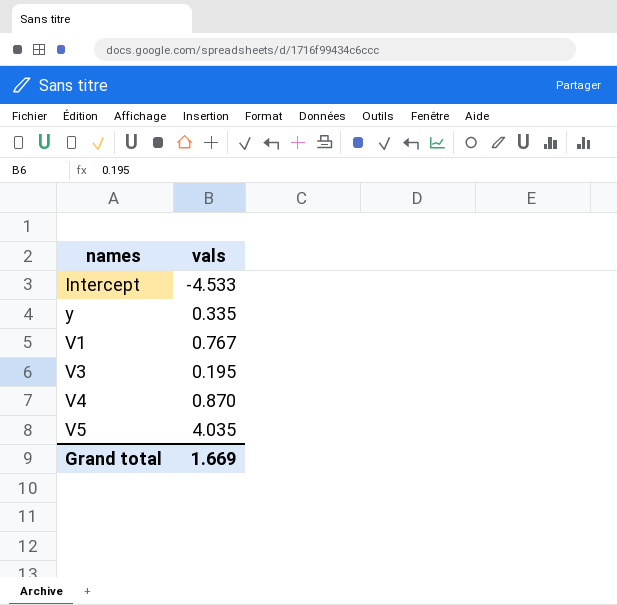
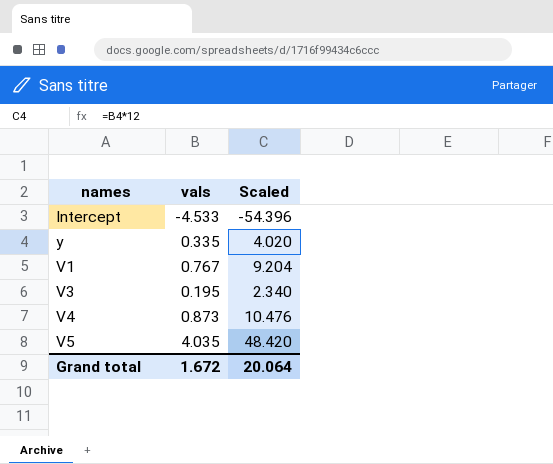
column Scaled | formula: none -> [vals] * 12
V4 | vals: 0.870 -> 0.873
Grand total | vals: 1.669 -> 1.672

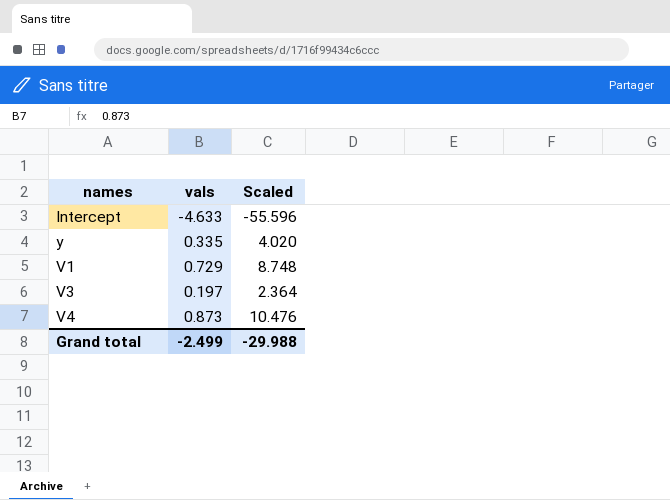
row V5: 4.035 | 48.420 -> none
Intercept | vals: -4.533 -> -4.633
Intercept | Scaled: -54.396 -> -55.596
V1 | vals: 0.767 -> 0.729
V1 | Scaled: 9.204 -> 8.748
V3 | vals: 0.195 -> 0.197
V3 | Scaled: 2.340 -> 2.364
Grand total | vals: 1.672 -> -2.499
Grand total | Scaled: 20.064 -> -29.988

